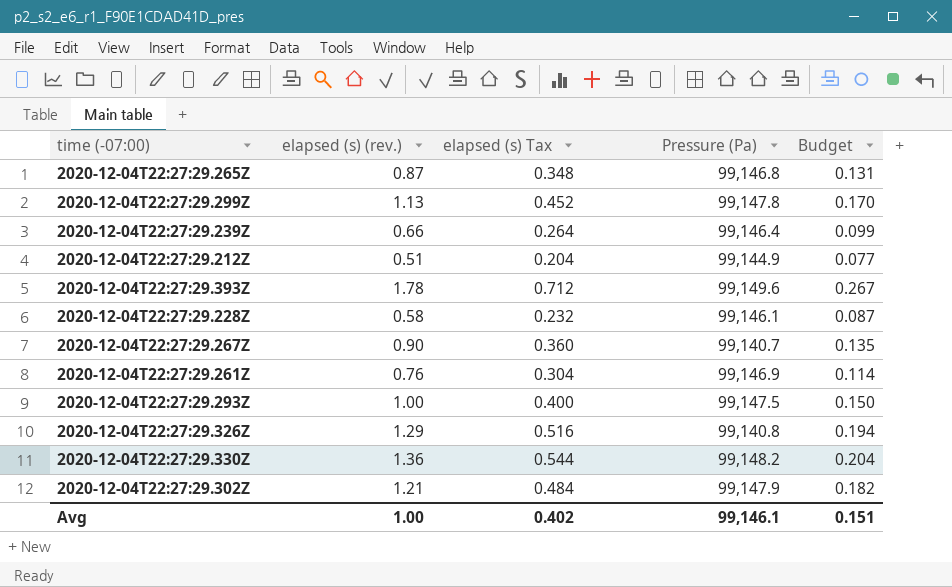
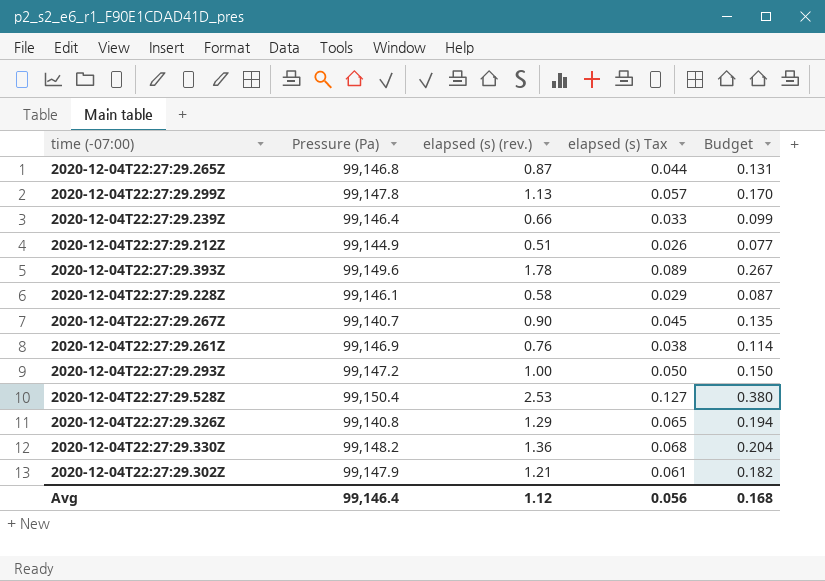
column Pressure (Pa) | position: 4 -> 2
column elapsed (s) Tax | formula: [elapsed (s) (rev.)] * 0.4 -> [elapsed (s) (rev.)] * 0.05
2020-12-04T22:27:29.293Z | Pressure (Pa): 99,147.5 -> 99,147.2
row 2020-12-04T22:27:29.528Z: none -> 99,150.4 | 2.53 | 0.127 | 0.380
Avg | Pressure (Pa): 99,146.1 -> 99,146.4
Avg | elapsed (s) (rev.): 1.00 -> 1.12
Avg | elapsed (s) Tax: 0.402 -> 0.056
Avg | Budget: 0.151 -> 0.168

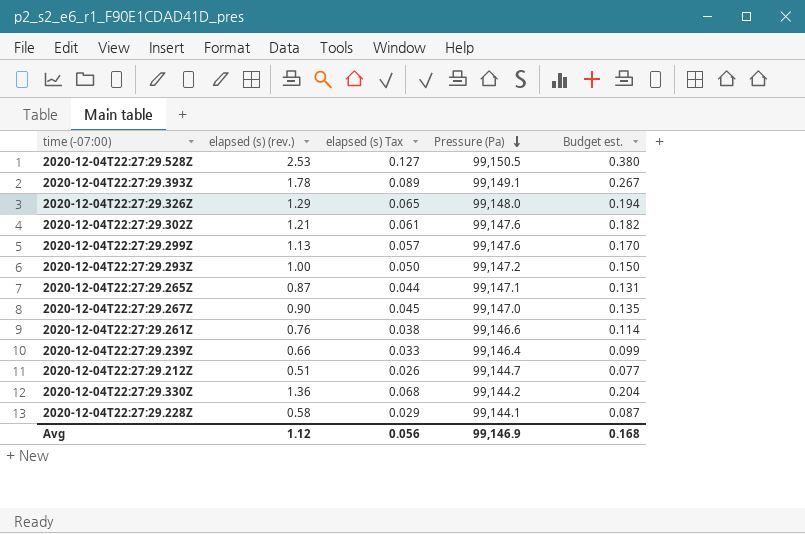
row order: none -> Pressure (Pa) descending
column Pressure (Pa) | position: 2 -> 4
column name: Budget -> Budget est.
2020-12-04T22:27:29.528Z | Pressure (Pa): 99,150.4 -> 99,150.5
2020-12-04T22:27:29.393Z | Pressure (Pa): 99,149.6 -> 99,149.1
2020-12-04T22:27:29.326Z | Pressure (Pa): 99,140.8 -> 99,148.0
2020-12-04T22:27:29.302Z | Pressure (Pa): 99,147.9 -> 99,147.6
2020-12-04T22:27:29.299Z | Pressure (Pa): 99,147.8 -> 99,147.6
2020-12-04T22:27:29.265Z | Pressure (Pa): 99,146.8 -> 99,147.1
2020-12-04T22:27:29.267Z | Pressure (Pa): 99,140.7 -> 99,147.0
2020-12-04T22:27:29.261Z | Pressure (Pa): 99,146.9 -> 99,146.6
2020-12-04T22:27:29.212Z | Pressure (Pa): 99,144.9 -> 99,144.7
2020-12-04T22:27:29.330Z | Pressure (Pa): 99,148.2 -> 99,144.2
2020-12-04T22:27:29.228Z | Pressure (Pa): 99,146.1 -> 99,144.1
Avg | Pressure (Pa): 99,146.4 -> 99,146.9

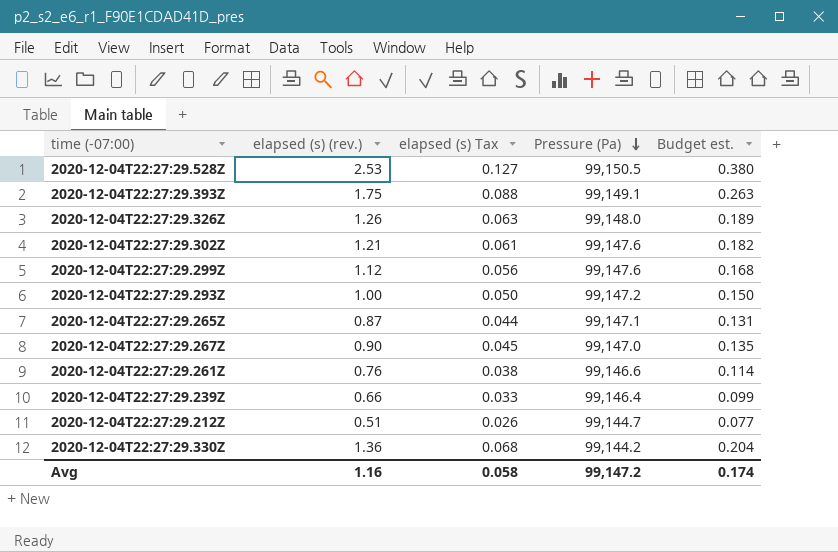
row 2020-12-04T22:27:29.228Z: 0.58 | 0.029 | 99,144.1 | 0.087 -> none
2020-12-04T22:27:29.393Z | elapsed (s) (rev.): 1.78 -> 1.75
2020-12-04T22:27:29.393Z | elapsed (s) Tax: 0.089 -> 0.088
2020-12-04T22:27:29.393Z | Budget est.: 0.267 -> 0.263
2020-12-04T22:27:29.326Z | elapsed (s) (rev.): 1.29 -> 1.26
2020-12-04T22:27:29.326Z | elapsed (s) Tax: 0.065 -> 0.063
2020-12-04T22:27:29.326Z | Budget est.: 0.194 -> 0.189
2020-12-04T22:27:29.299Z | elapsed (s) (rev.): 1.13 -> 1.12
2020-12-04T22:27:29.299Z | elapsed (s) Tax: 0.057 -> 0.056
2020-12-04T22:27:29.299Z | Budget est.: 0.170 -> 0.168
Avg | elapsed (s) (rev.): 1.12 -> 1.16
Avg | elapsed (s) Tax: 0.056 -> 0.058
Avg | Pressure (Pa): 99,146.9 -> 99,147.2
Avg | Budget est.: 0.168 -> 0.174

